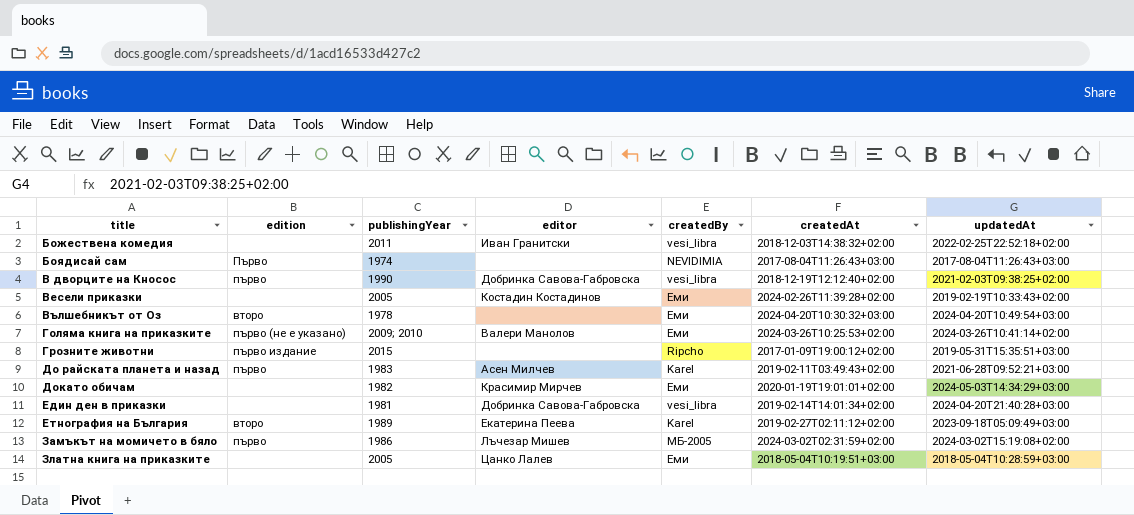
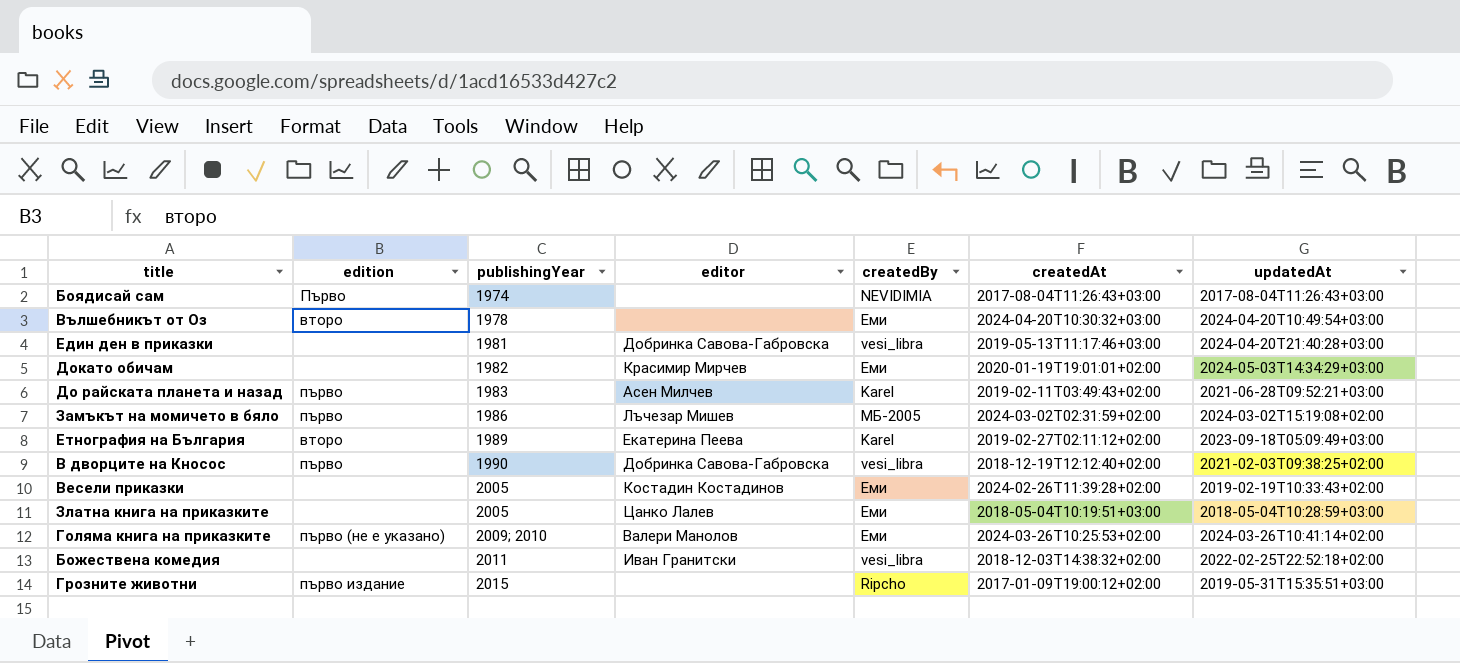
row order: title ascending -> publishingYear ascending
Един ден в приказки | createdAt: 2019-02-14T14:01:34+02:00 -> 2019-05-13T11:17:46+03:00

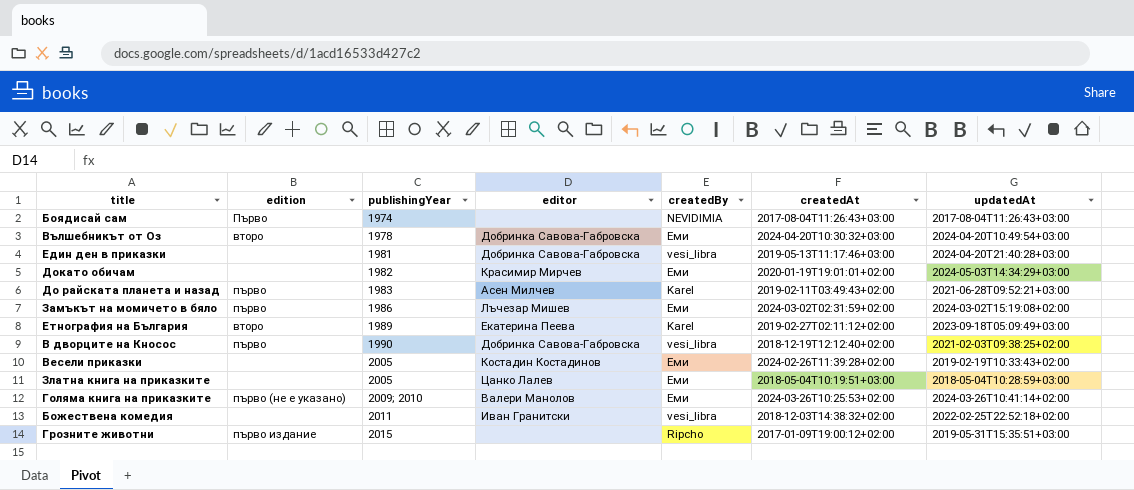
Вълшебникът от Оз | editor: none -> Добринка Савова-Габровска
Замъкът на момичето в бяло | createdBy: МБ-2005 -> Еми

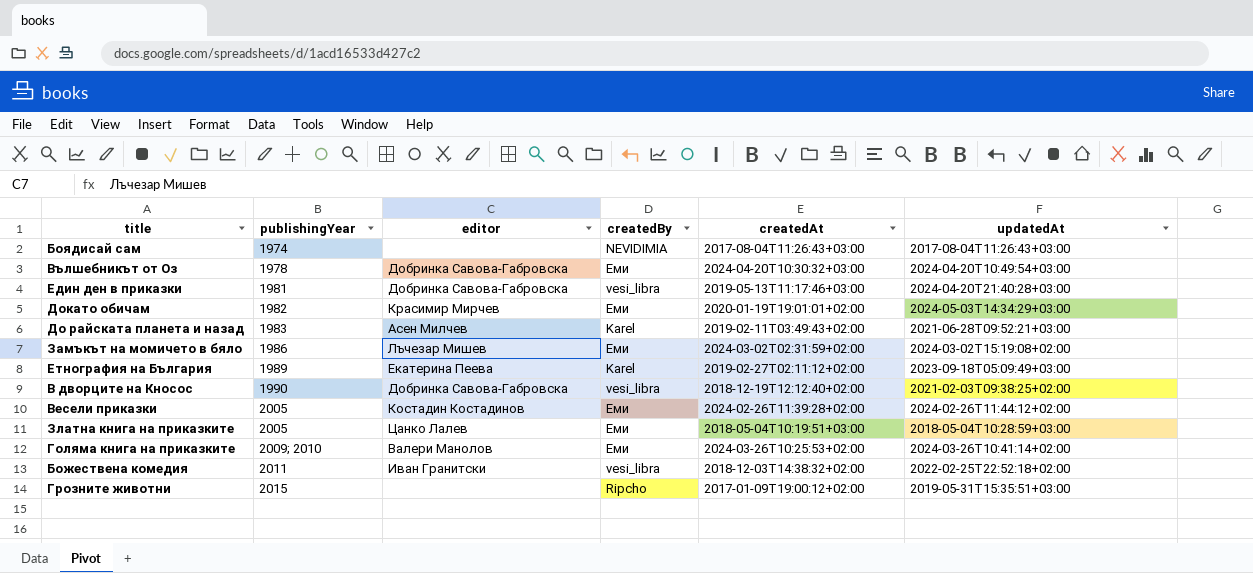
column edition | position: 2 -> none
Весели приказки | updatedAt: 2019-02-19T10:33:43+02:00 -> 2024-02-26T11:44:12+02:00

